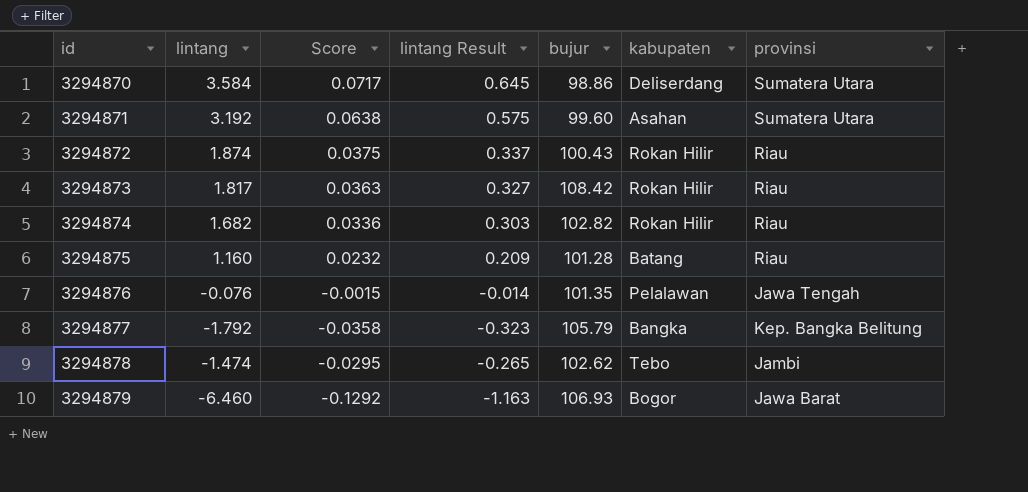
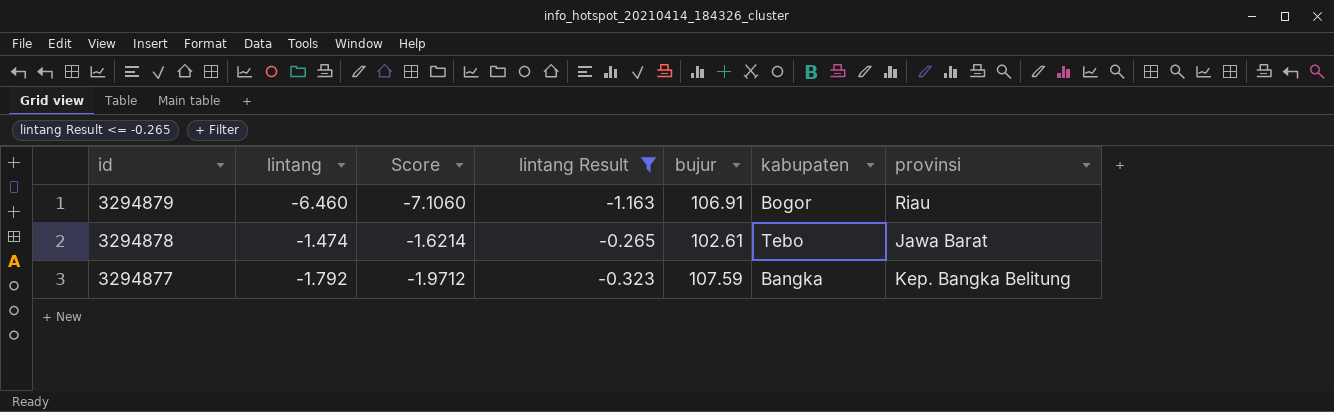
filter: none -> lintang Result <= -0.265
row order: id ascending -> id descending
column Score | formula: [lintang] * 0.02 -> [lintang] * 1.1
3294879 | bujur: 106.93 -> 106.91
3294879 | provinsi: Jawa Barat -> Riau
3294878 | bujur: 102.62 -> 102.61
3294878 | provinsi: Jambi -> Jawa Barat
3294877 | bujur: 105.79 -> 107.59

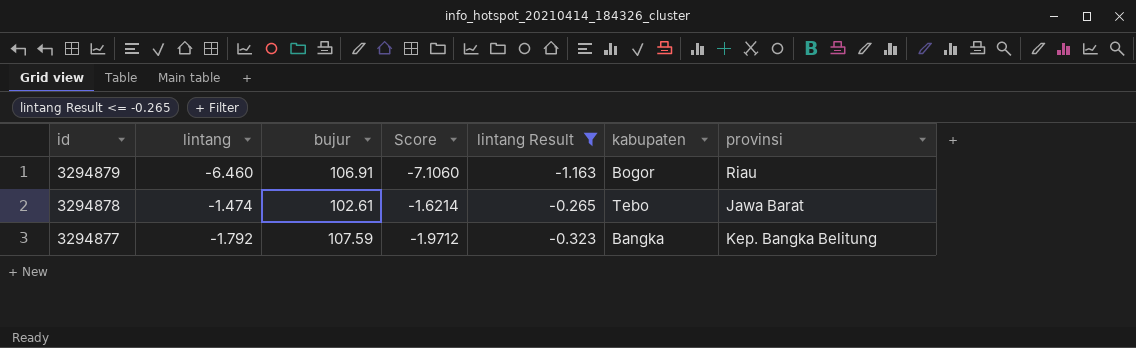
column bujur | position: 5 -> 3

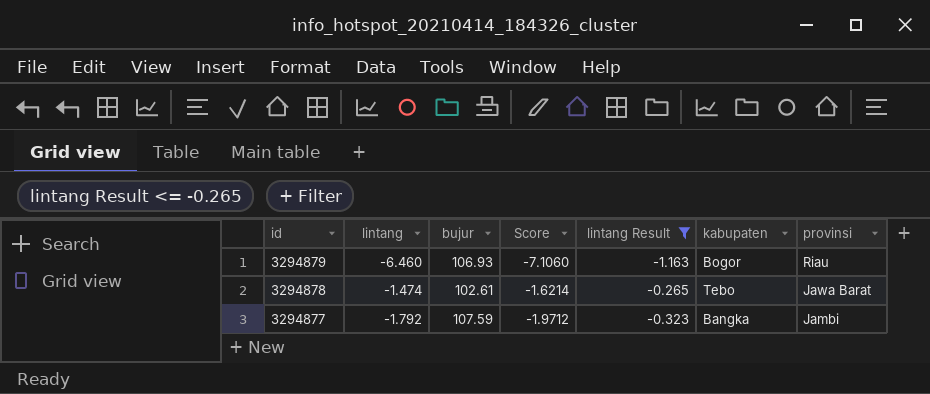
3294879 | bujur: 106.91 -> 106.93
3294877 | provinsi: Kep. Bangka Belitung -> Jambi

